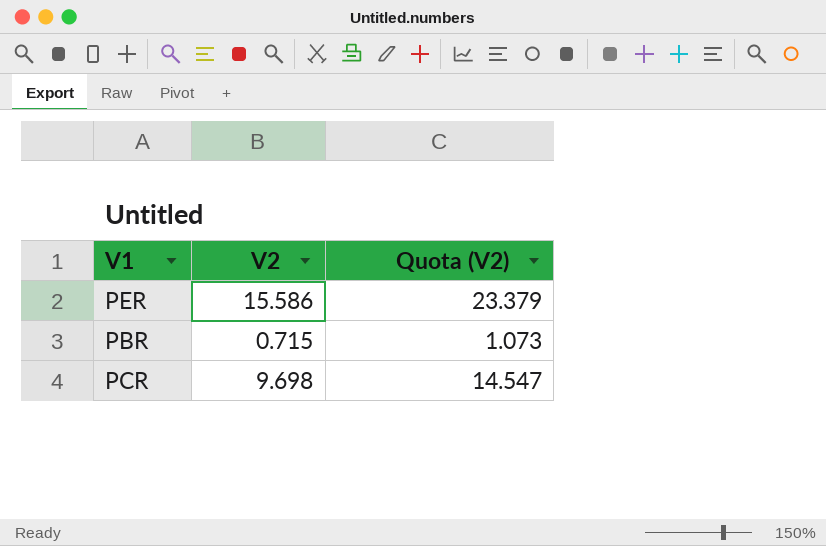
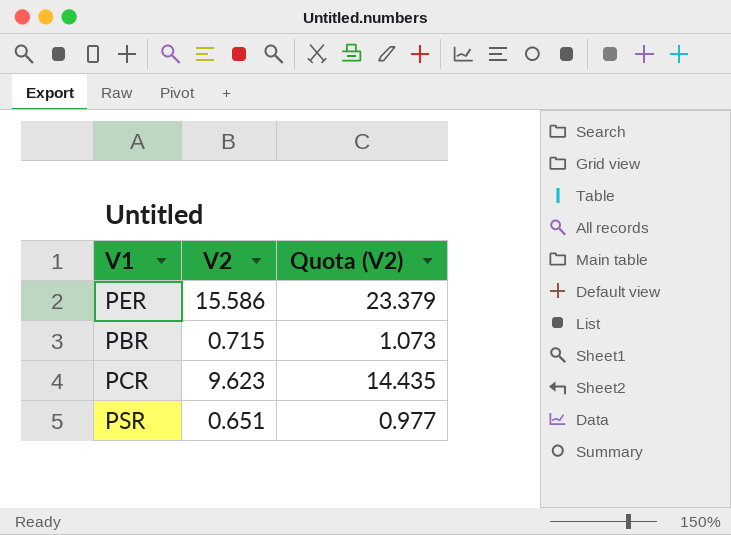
PCR | V2: 9.698 -> 9.623
PCR | Quota (V2): 14.547 -> 14.435
row PSR: none -> 0.651 | 0.977

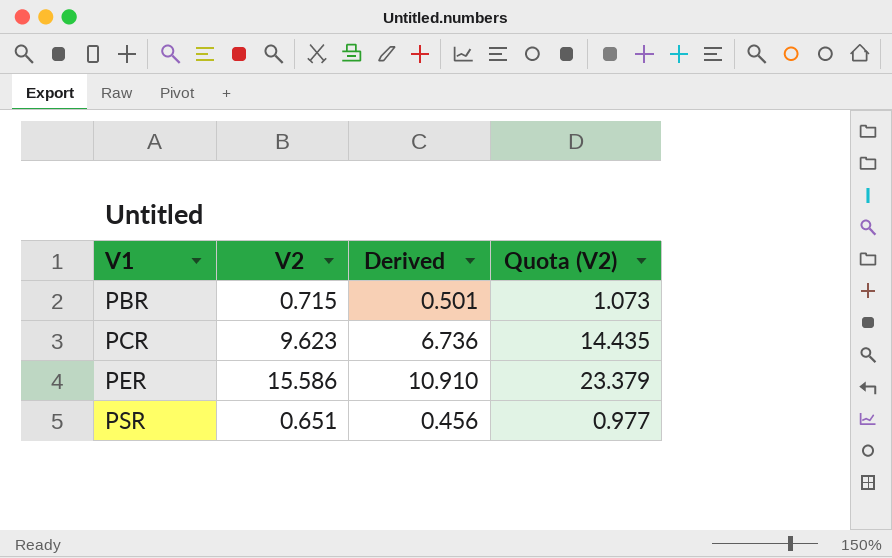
row order: none -> V1 ascending
column Derived | formula: none -> [V2] * 0.7

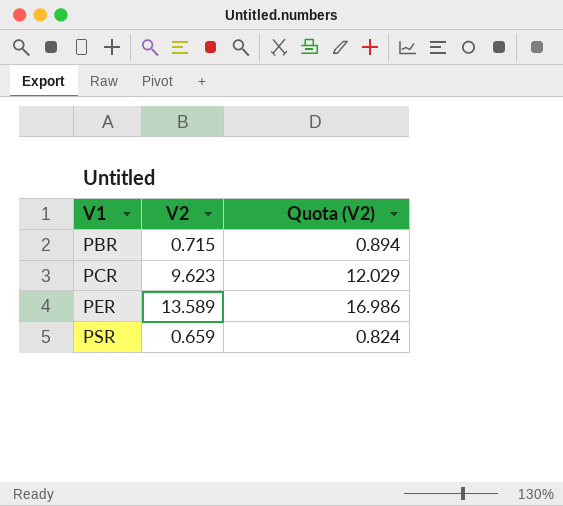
column Derived | formula: [V2] * 0.7 -> none
column Quota (V2) | formula: [V2] * 1.5 -> [V2] * 1.25
PER | V2: 15.586 -> 13.589
PSR | V2: 0.651 -> 0.659

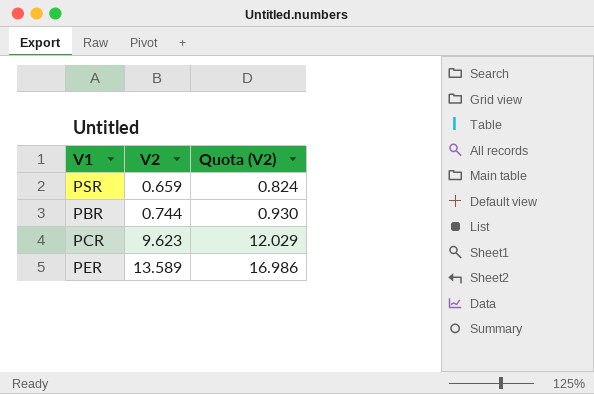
row order: V1 ascending -> V2 ascending
PBR | V2: 0.715 -> 0.744
PBR | Quota (V2): 0.894 -> 0.930

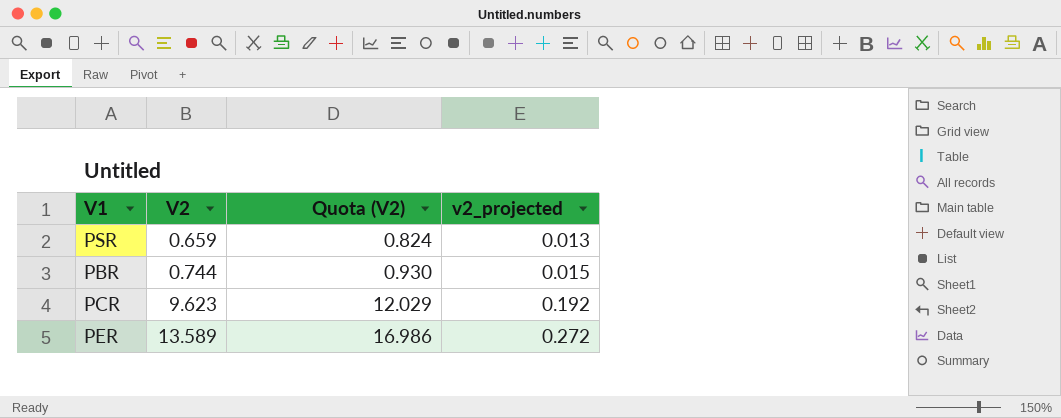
column v2_projected | formula: none -> [V2] * 0.02

